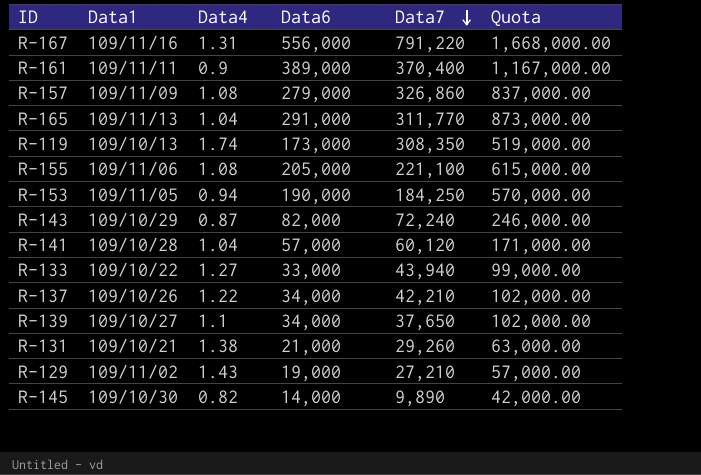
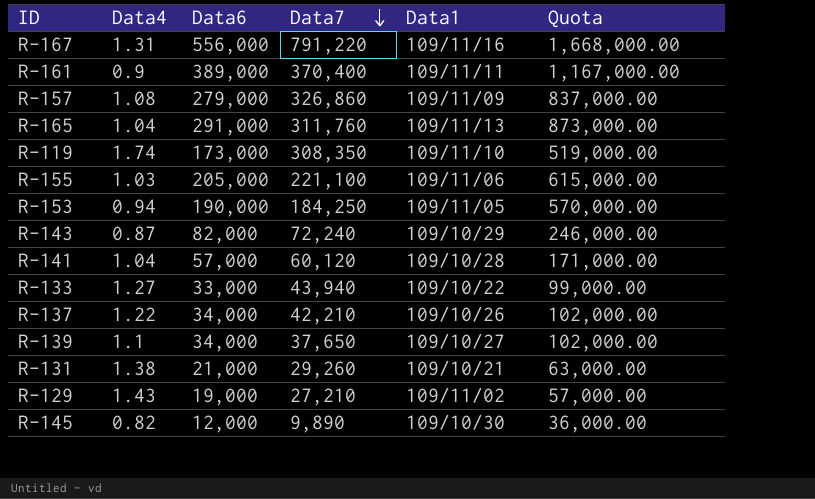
column Data1 | position: 2 -> 5
R-165 | Data7: 311,770 -> 311,760
R-119 | Data1: 109/10/13 -> 109/11/10
R-155 | Data4: 1.08 -> 1.03
R-145 | Data6: 14,000 -> 12,000
R-145 | Quota: 42,000.00 -> 36,000.00

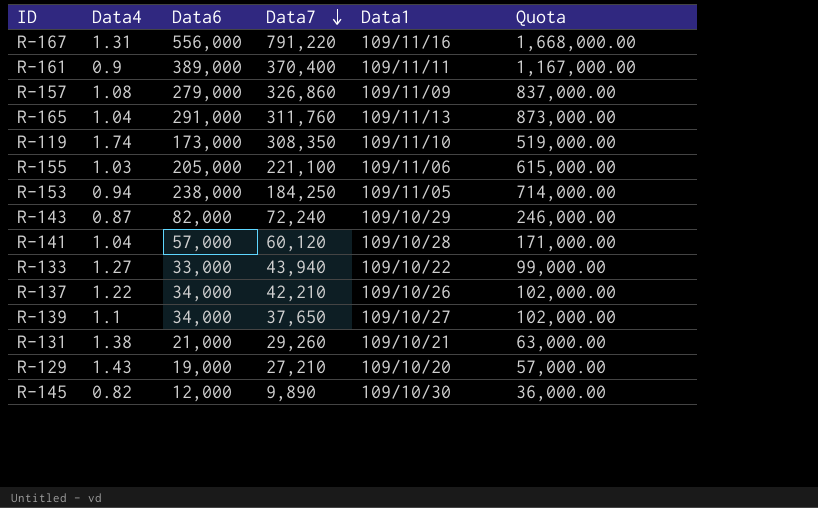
R-153 | Data6: 190,000 -> 238,000
R-153 | Quota: 570,000.00 -> 714,000.00
R-129 | Data1: 109/11/02 -> 109/10/20

